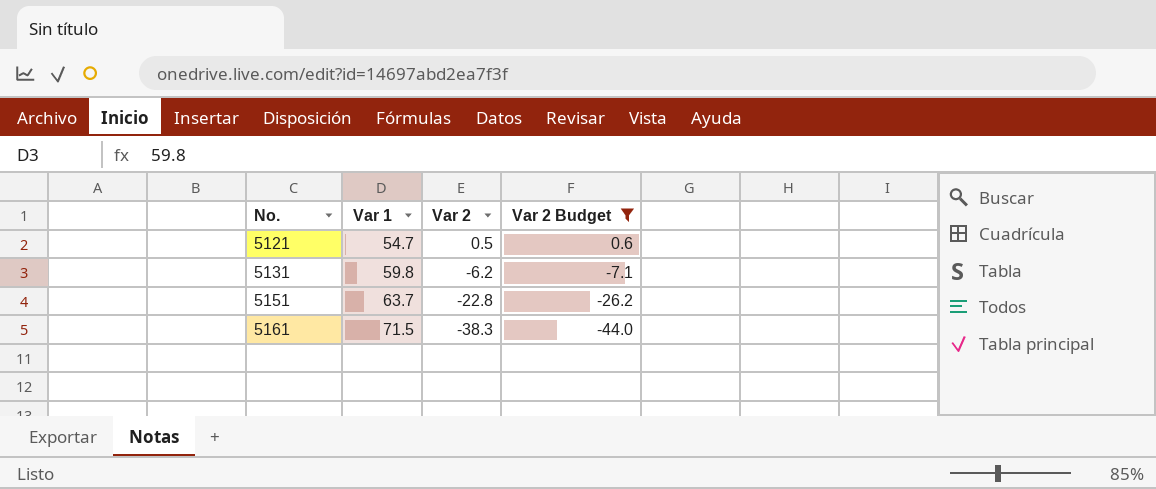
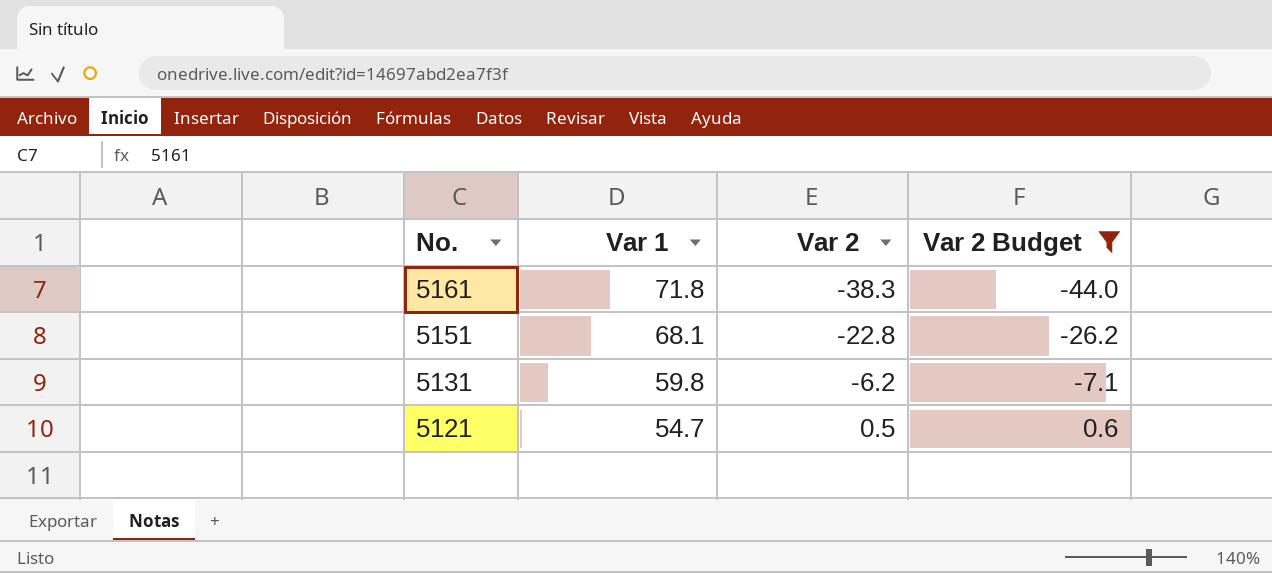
row order: No. ascending -> No. descending
5161 | Var 1: 71.5 -> 71.8
5151 | Var 1: 63.7 -> 68.1

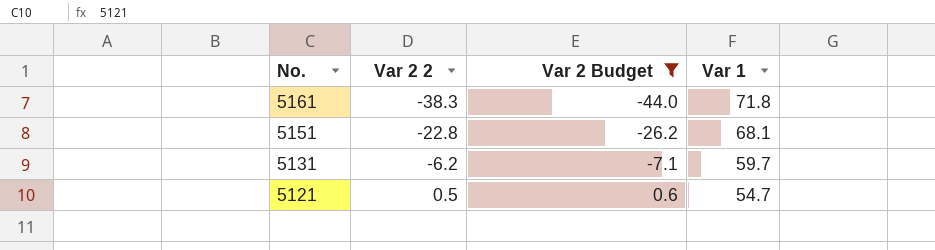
column name: Var 2 -> Var 2 2
column Var 1 | position: 2 -> 4
5131 | Var 1: 59.8 -> 59.7

